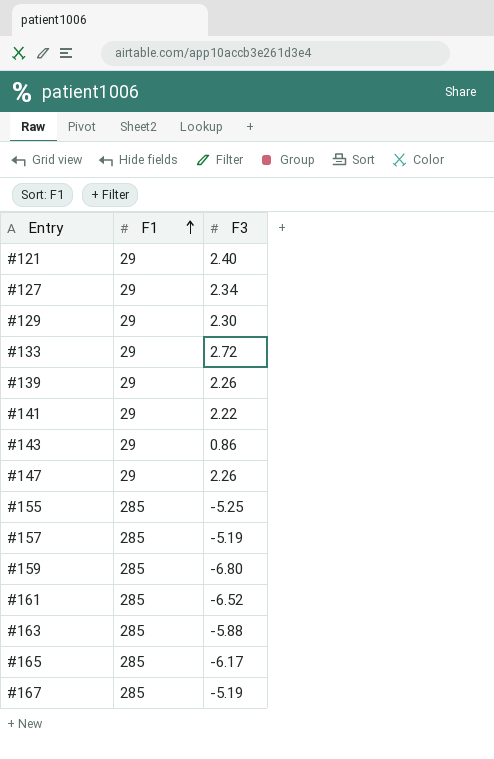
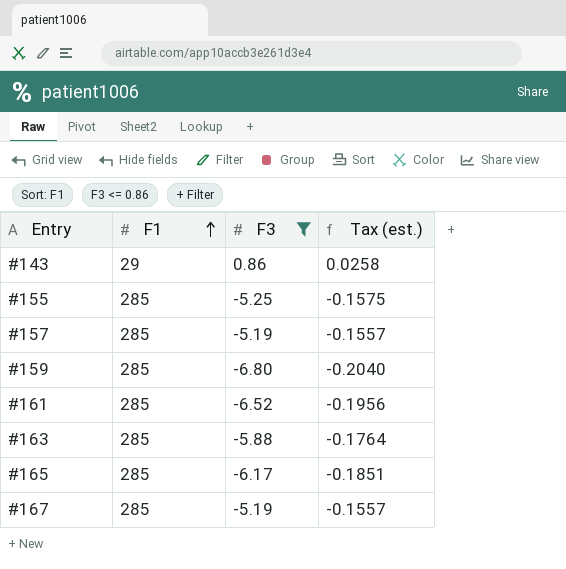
filter: none -> F3 <= 0.86
column Tax (est.) | formula: none -> [F3] * 0.03

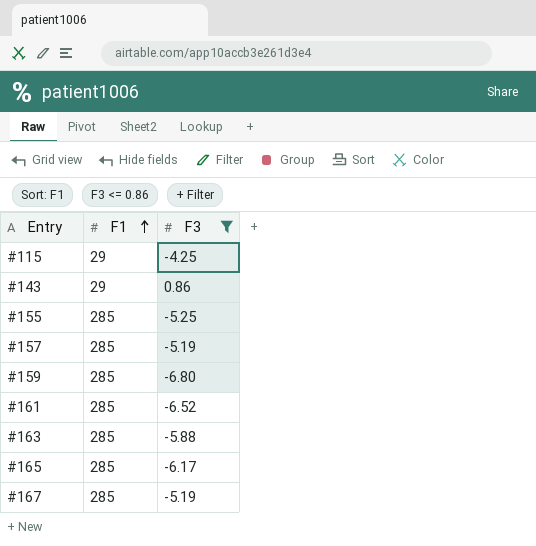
column Tax (est.) | formula: [F3] * 0.03 -> none
row #115: none -> 29 | -4.25

